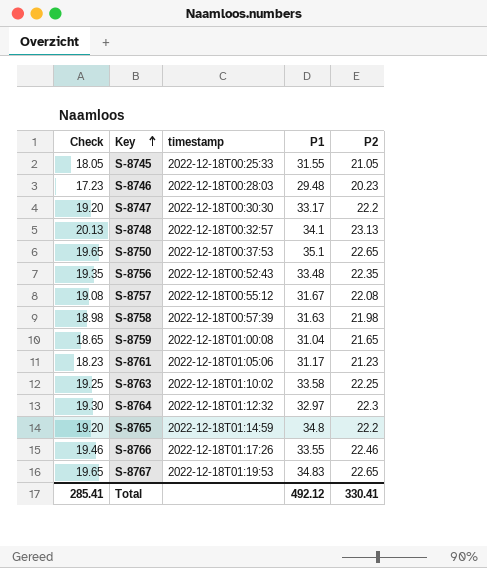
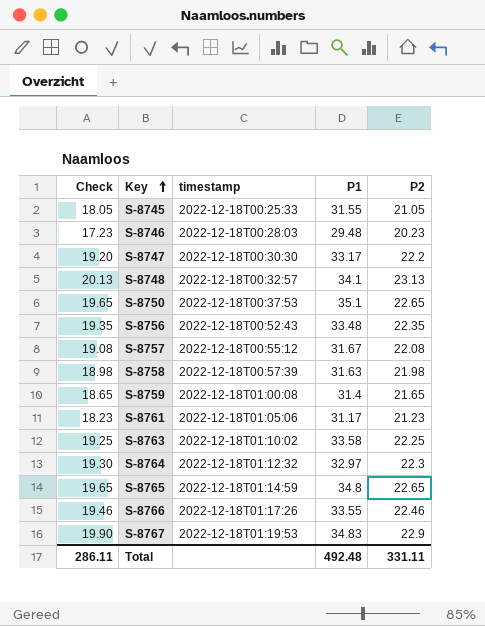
S-8759 | P1: 31.04 -> 31.4
S-8765 | Check: 19.20 -> 19.65
S-8765 | P2: 22.2 -> 22.65
S-8767 | Check: 19.65 -> 19.90
S-8767 | P2: 22.65 -> 22.9
Total | Check: 285.41 -> 286.11
Total | P1: 492.12 -> 492.48
Total | P2: 330.41 -> 331.11

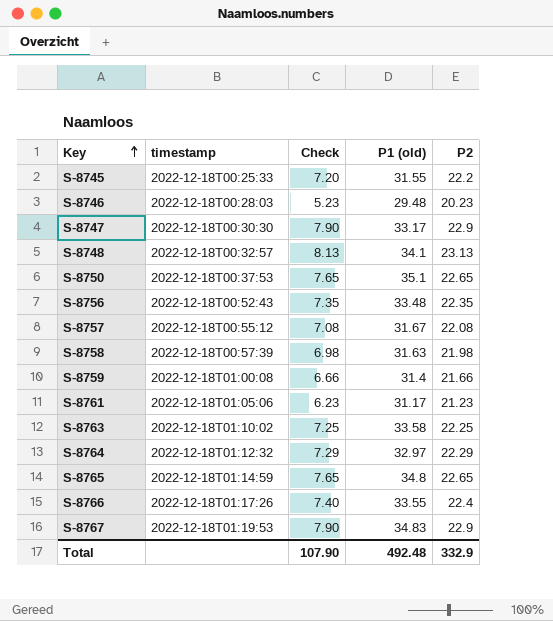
column Check | formula: [P2] - 3 -> [P2] - 15
column Check | position: 1 -> 3
column name: P1 -> P1 (old)
S-8745 | P2: 21.05 -> 22.2
S-8747 | P2: 22.2 -> 22.9
S-8759 | P2: 21.65 -> 21.66
S-8764 | P2: 22.3 -> 22.29
S-8766 | P2: 22.46 -> 22.4
Total | Check: 286.11 -> 107.90
Total | P2: 331.11 -> 332.9

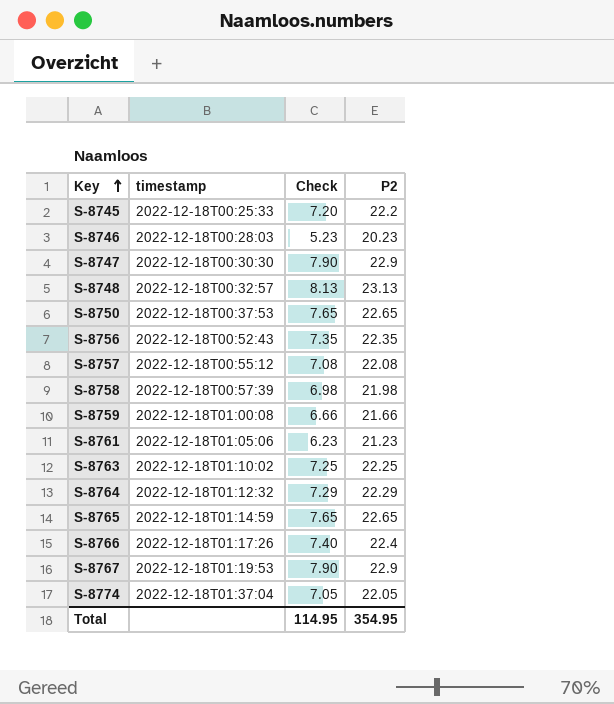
column P1 (old) | position: 4 -> none
row S-8774: none -> 2022-12-18T01:37:04 | 7.05 | 22.05
Total | Check: 107.90 -> 114.95
Total | P2: 332.9 -> 354.95

